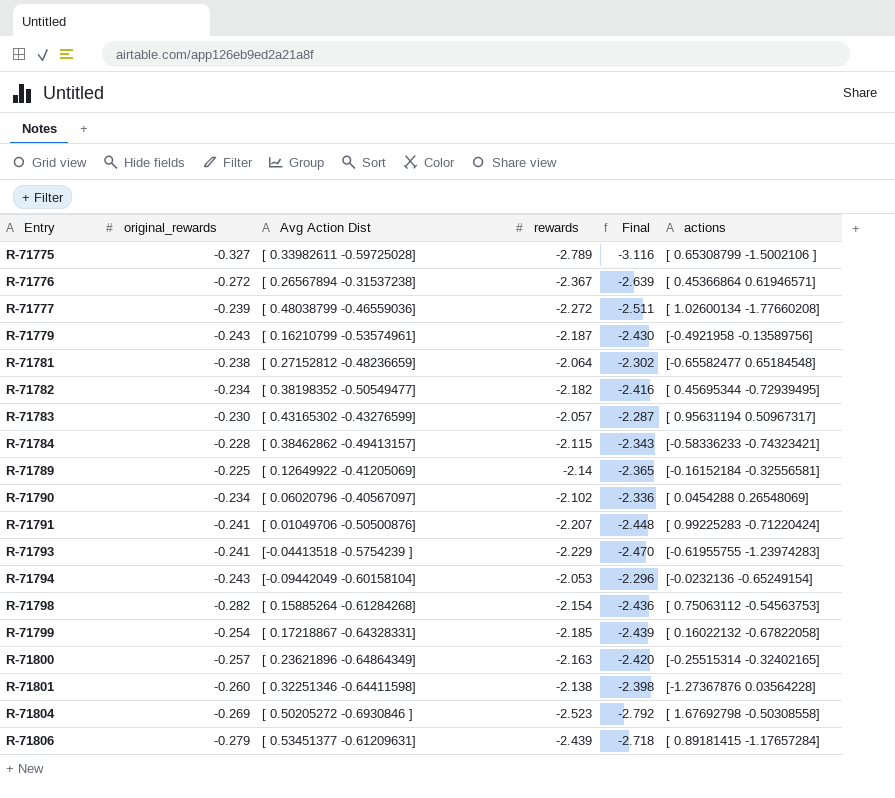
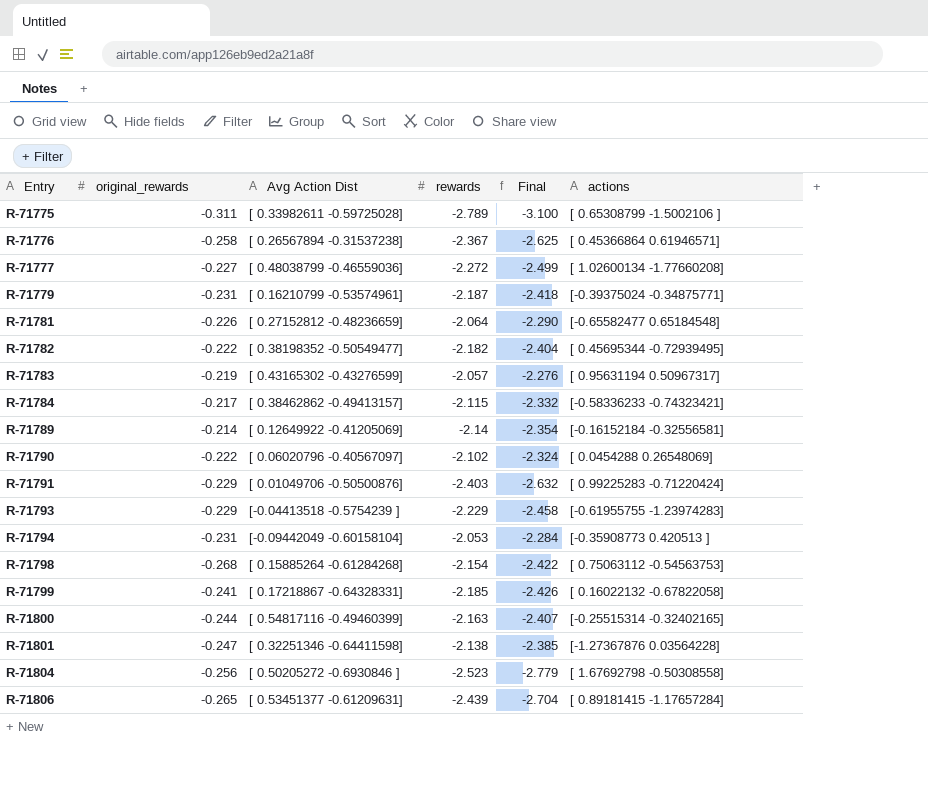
R-71775 | original_rewards: -0.327 -> -0.311
R-71775 | Final: -3.116 -> -3.100
R-71776 | original_rewards: -0.272 -> -0.258
R-71776 | Final: -2.639 -> -2.625
R-71777 | original_rewards: -0.239 -> -0.227
R-71777 | Final: -2.511 -> -2.499
R-71779 | original_rewards: -0.243 -> -0.231
R-71779 | Final: -2.430 -> -2.418
R-71779 | actions: [-0.4921958 -0.13589756] -> [-0.39375024 -0.34875771]
R-71781 | original_rewards: -0.238 -> -0.226
R-71781 | Final: -2.302 -> -2.290
R-71782 | original_rewards: -0.234 -> -0.222
R-71782 | Final: -2.416 -> -2.404
R-71783 | original_rewards: -0.230 -> -0.219
R-71783 | Final: -2.287 -> -2.276
R-71784 | original_rewards: -0.228 -> -0.217
R-71784 | Final: -2.343 -> -2.332
R-71789 | original_rewards: -0.225 -> -0.214
R-71789 | Final: -2.365 -> -2.354
R-71790 | original_rewards: -0.234 -> -0.222
R-71790 | Final: -2.336 -> -2.324
R-71791 | original_rewards: -0.241 -> -0.229
R-71791 | rewards: -2.207 -> -2.403
R-71791 | Final: -2.448 -> -2.632
R-71793 | original_rewards: -0.241 -> -0.229
R-71793 | Final: -2.470 -> -2.458
R-71794 | original_rewards: -0.243 -> -0.231
R-71794 | Final: -2.296 -> -2.284
R-71794 | actions: [-0.0232136 -0.65249154] -> [-0.35908773 0.420513 ]
R-71798 | original_rewards: -0.282 -> -0.268
R-71798 | Final: -2.436 -> -2.422
R-71799 | original_rewards: -0.254 -> -0.241
R-71799 | Final: -2.439 -> -2.426
R-71800 | original_rewards: -0.257 -> -0.244
R-71800 | Avg Action Dist: [ 0.23621896 -0.64864349] -> [ 0.54817116 -0.49460399]
R-71800 | Final: -2.420 -> -2.407
R-71801 | original_rewards: -0.260 -> -0.247
R-71801 | Final: -2.398 -> -2.385
R-71804 | original_rewards: -0.269 -> -0.256
R-71804 | Final: -2.792 -> -2.779
R-71806 | original_rewards: -0.279 -> -0.265
R-71806 | Final: -2.718 -> -2.704

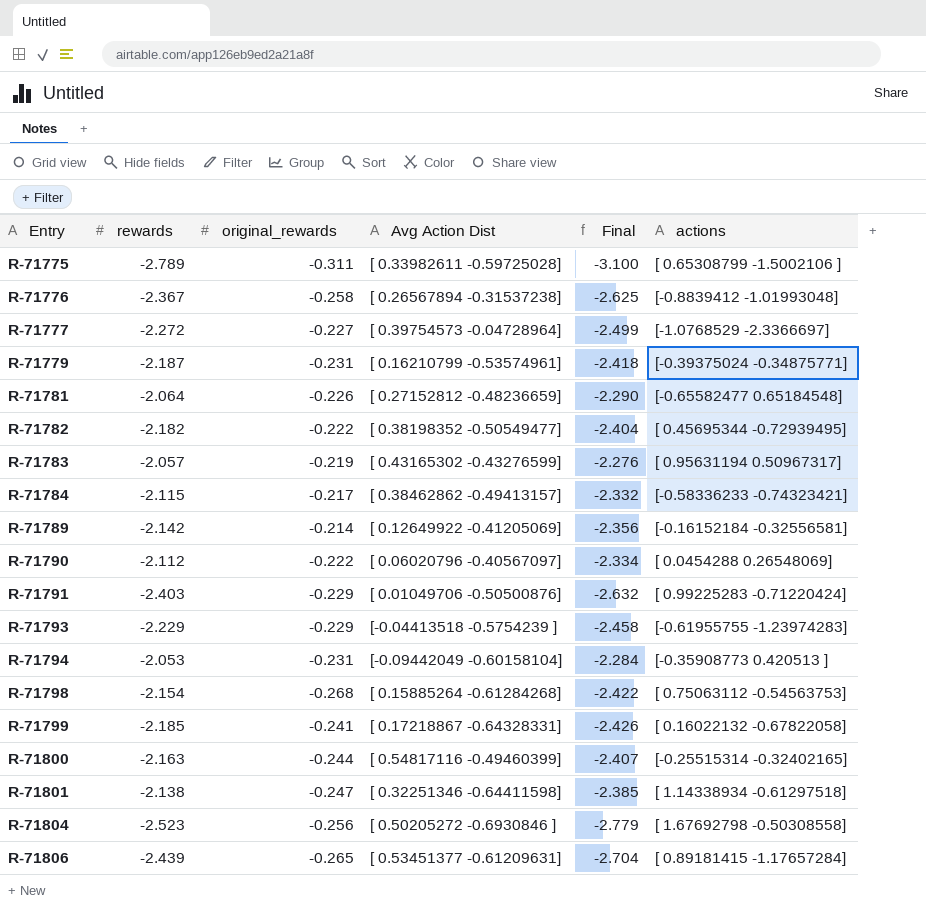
column rewards | position: 4 -> 2
R-71776 | actions: [ 0.45366864 0.61946571] -> [-0.8839412 -1.01993048]
R-71777 | Avg Action Dist: [ 0.48038799 -0.46559036] -> [ 0.39754573 -0.04728964]
R-71777 | actions: [ 1.02600134 -1.77660208] -> [-1.0768529 -2.3366697]
R-71789 | rewards: -2.14 -> -2.142
R-71789 | Final: -2.354 -> -2.356
R-71790 | rewards: -2.102 -> -2.112
R-71790 | Final: -2.324 -> -2.334
R-71801 | actions: [-1.27367876 0.03564228] -> [ 1.14338934 -0.61297518]

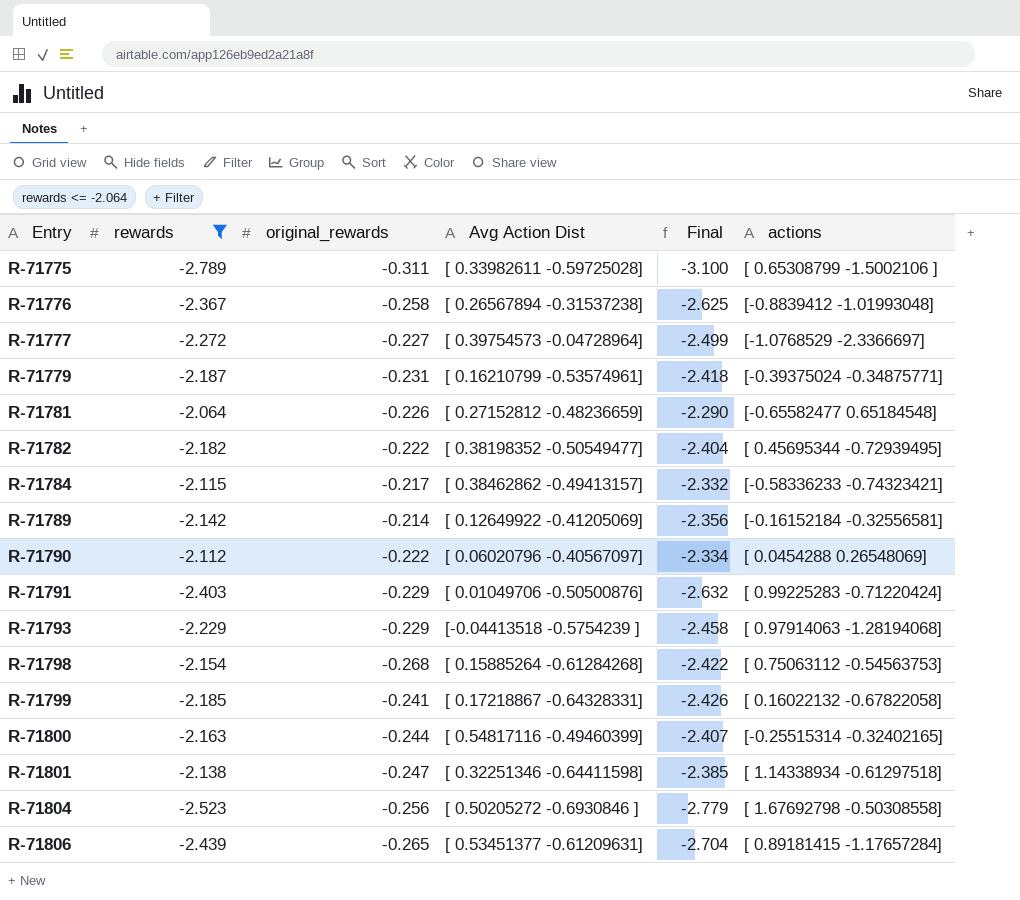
filter: none -> rewards <= -2.064
R-71793 | actions: [-0.61955755 -1.23974283] -> [ 0.97914063 -1.28194068]

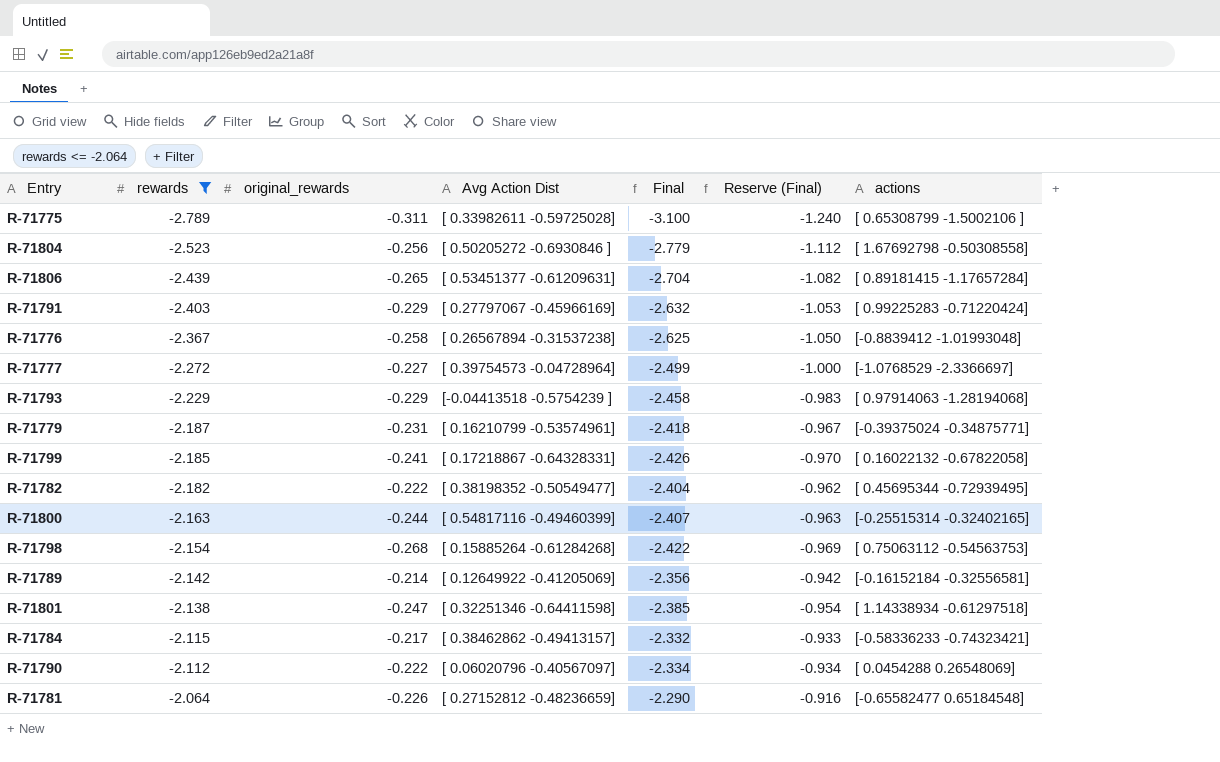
row order: Entry ascending -> rewards ascending
column Reserve (Final) | formula: none -> [Final] * 0.4
R-71791 | Avg Action Dist: [ 0.01049706 -0.50500876] -> [ 0.27797067 -0.45966169]

